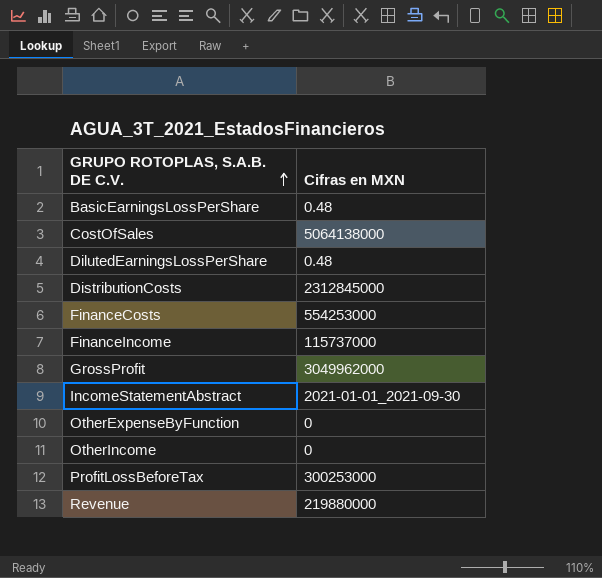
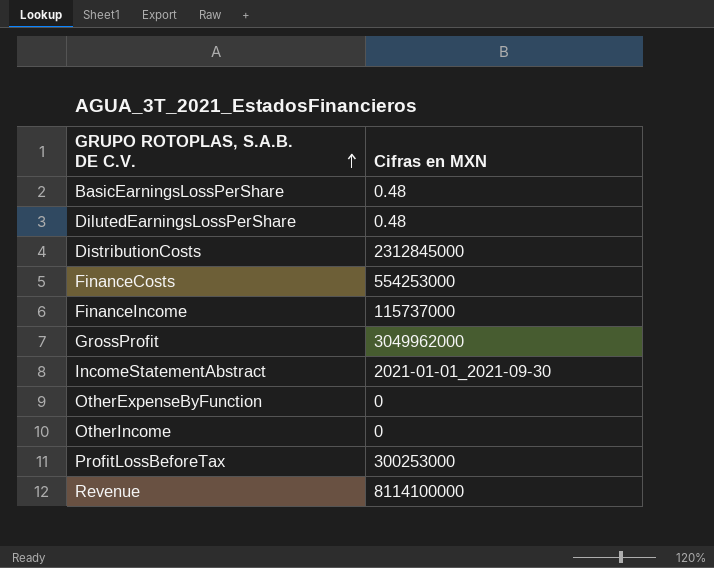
row CostOfSales: 5064138000 -> none
Revenue | Cifras en MXN: 219880000 -> 8114100000

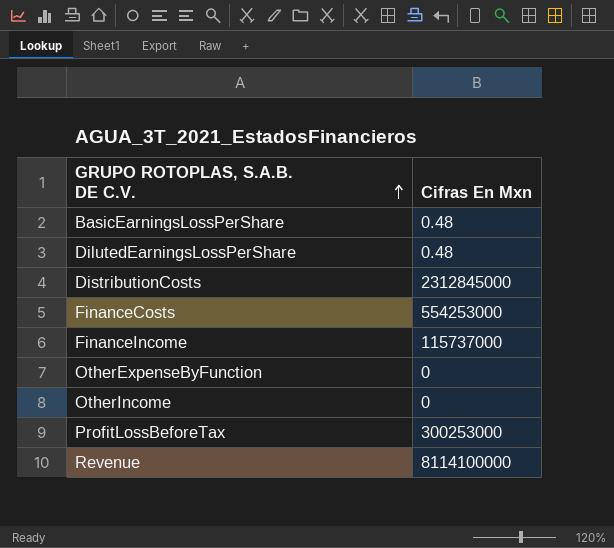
column name: Cifras en MXN -> Cifras En Mxn
row GrossProfit: 3049962000 -> none
row IncomeStatementAbstract: 2021-01-01_2021-09-30 -> none

